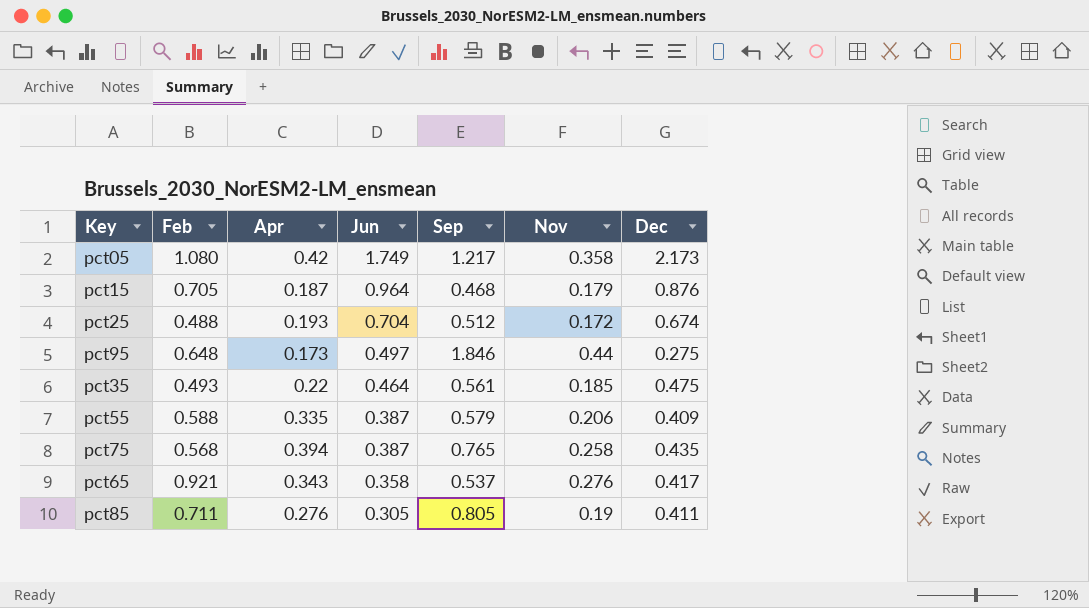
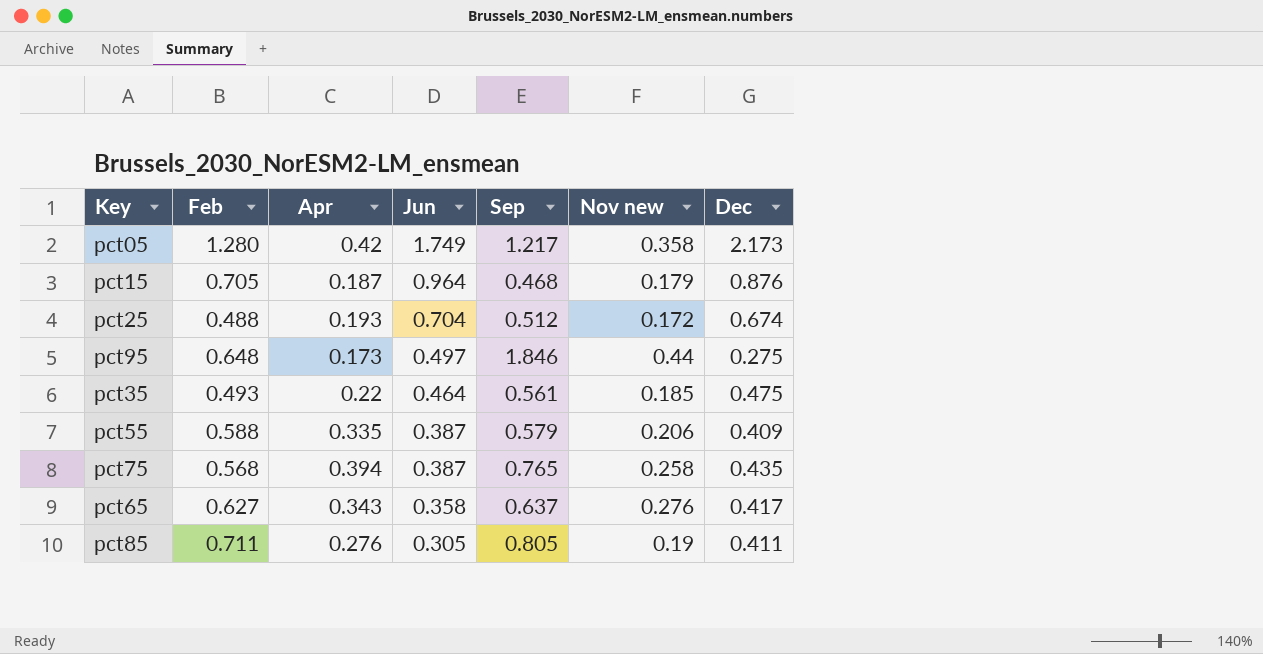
column name: Nov -> Nov new
pct05 | Feb: 1.080 -> 1.280
pct65 | Feb: 0.921 -> 0.627
pct65 | Sep: 0.537 -> 0.637

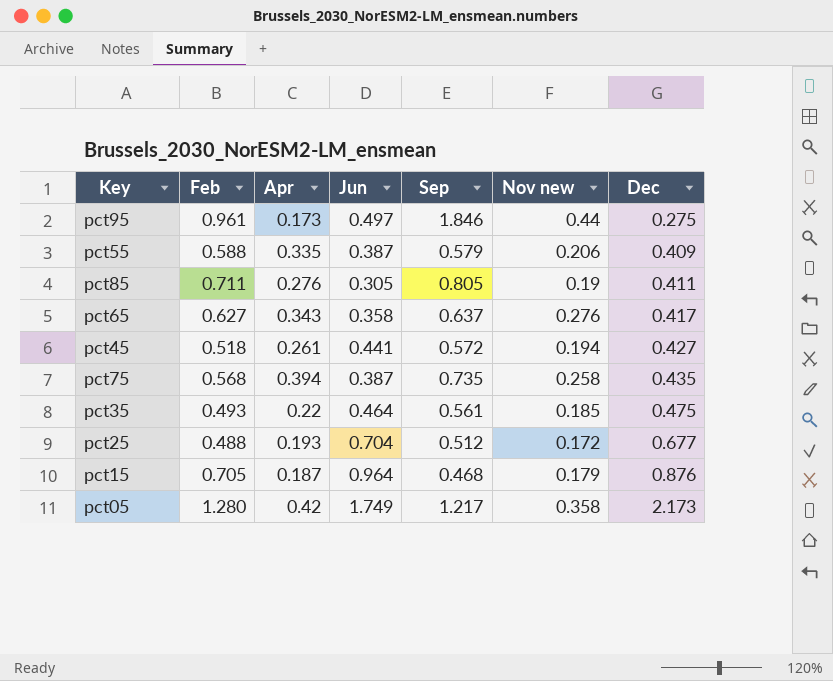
row order: Jun descending -> Dec ascending
pct95 | Feb: 0.648 -> 0.961
row pct45: none -> 0.518 | 0.261 | 0.441 | 0.572 | 0.194 | 0.427
pct75 | Sep: 0.765 -> 0.735
pct25 | Dec: 0.674 -> 0.677

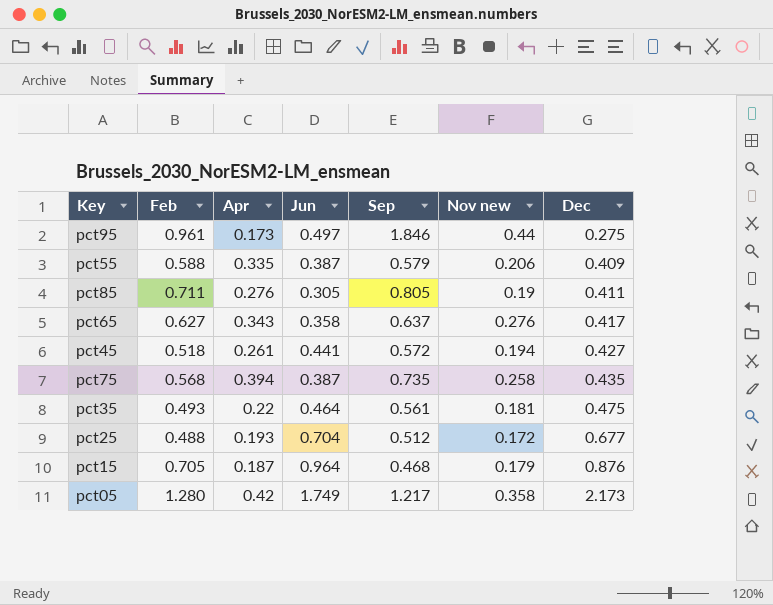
pct35 | Nov new: 0.185 -> 0.181

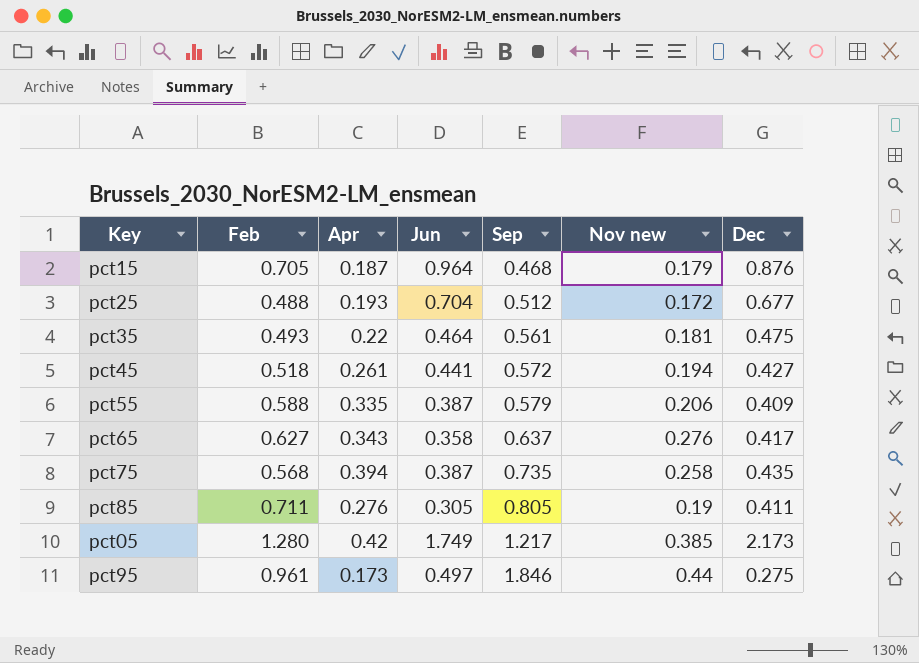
row order: Dec ascending -> Sep ascending
pct05 | Nov new: 0.358 -> 0.385

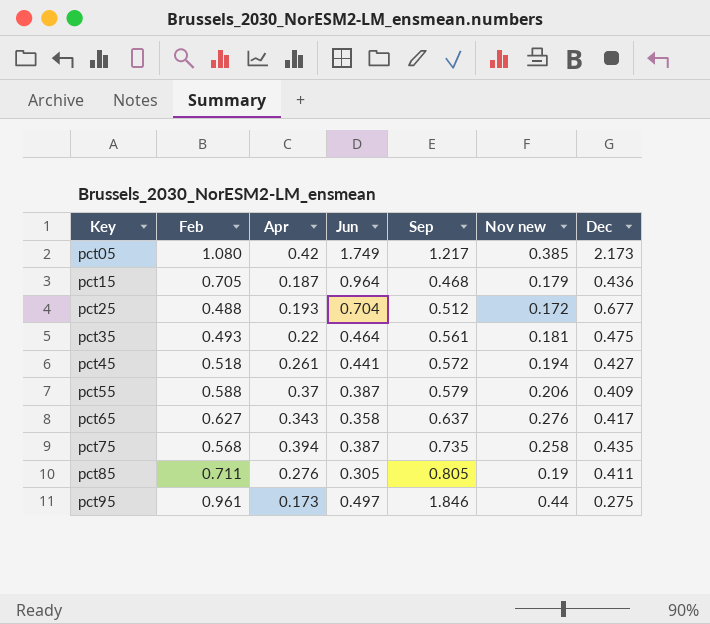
row order: Sep ascending -> Key ascending
pct05 | Feb: 1.280 -> 1.080
pct15 | Dec: 0.876 -> 0.436
pct55 | Apr: 0.335 -> 0.37

